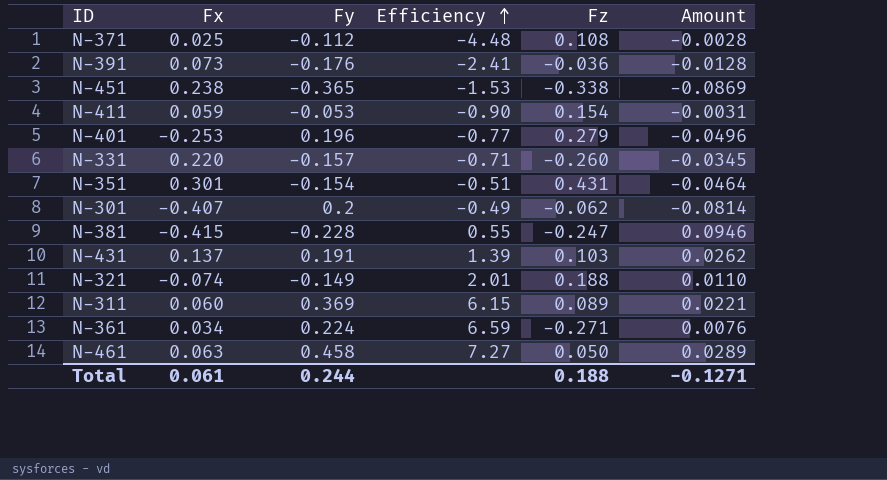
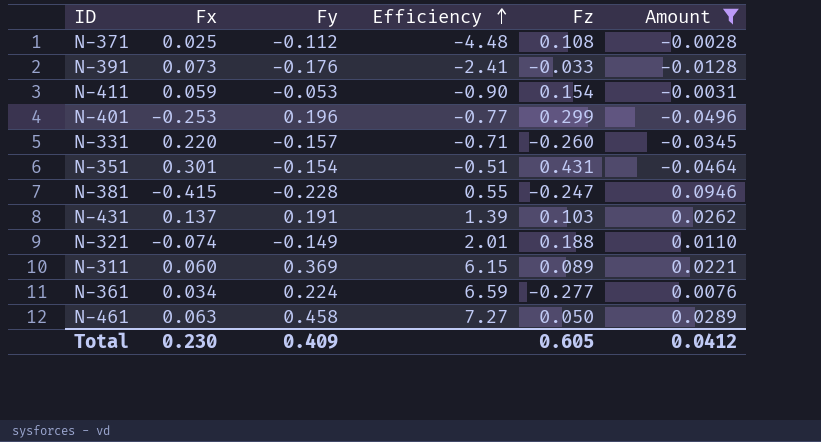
filter: none -> Amount >= -0.0496
N-391 | Fz: -0.036 -> -0.033
N-401 | Fz: 0.279 -> 0.299
N-361 | Fz: -0.271 -> -0.277
Total | Fx: 0.061 -> 0.230
Total | Fy: 0.244 -> 0.409
Total | Fz: 0.188 -> 0.605
Total | Amount: -0.1271 -> 0.0412

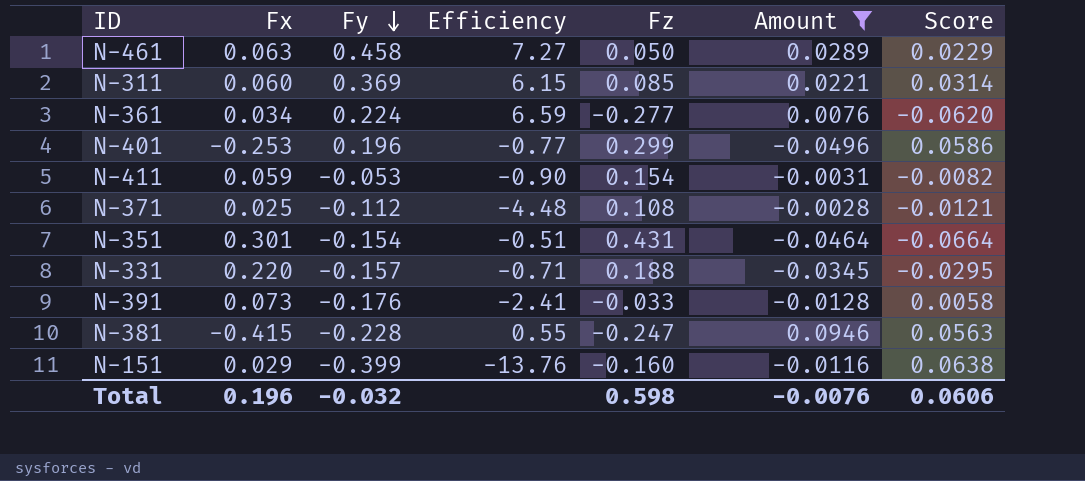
row order: Efficiency ascending -> Fy descending
column Score | formula: none -> [Fy] * [Fz]
row N-431: 0.137 | 0.191 | 1.39 | 0.103 | 0.0262 -> none
row N-321: -0.074 | -0.149 | 2.01 | 0.188 | 0.0110 -> none
N-311 | Fz: 0.089 -> 0.085
N-331 | Fz: -0.260 -> 0.188
row N-151: none -> 0.029 | -0.399 | -13.76 | -0.160 | -0.0116 | 0.0638
Total | Fx: 0.230 -> 0.196
Total | Fy: 0.409 -> -0.032
Total | Fz: 0.605 -> 0.598
Total | Amount: 0.0412 -> -0.0076

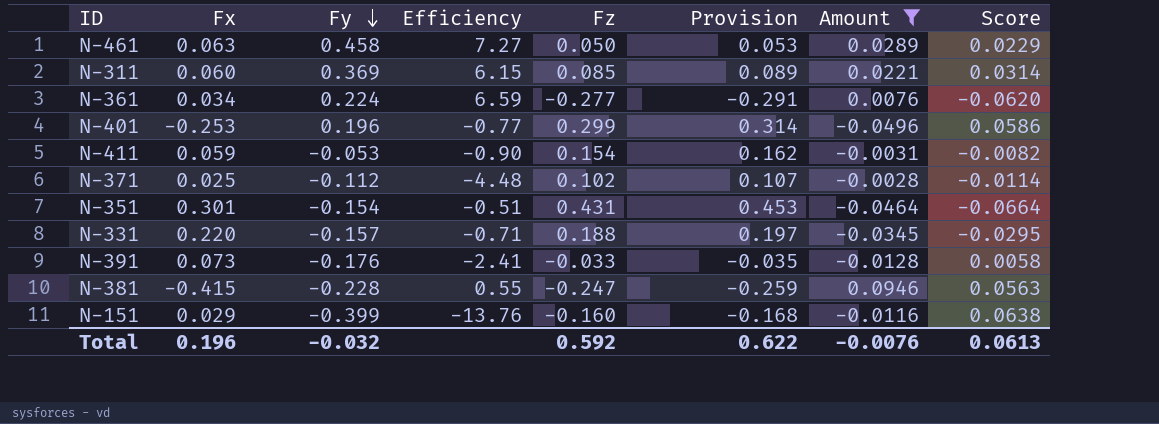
column Provision | formula: none -> [Fz] * 1.05
N-371 | Fz: 0.108 -> 0.102
N-371 | Score: -0.0121 -> -0.0114
Total | Fz: 0.598 -> 0.592
Total | Score: 0.0606 -> 0.0613

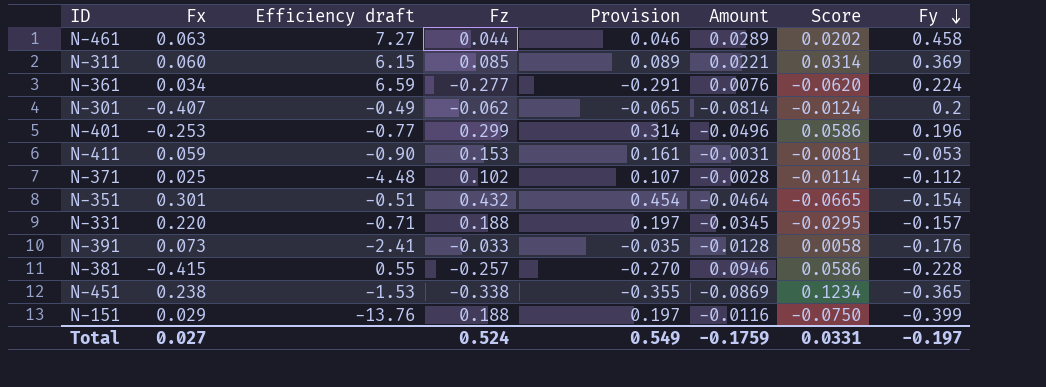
filter: Amount >= -0.0496 -> none
column name: Efficiency -> Efficiency draft
column Fy | position: 3 -> 8
N-461 | Fz: 0.050 -> 0.044
N-461 | Provision: 0.053 -> 0.046
N-461 | Score: 0.0229 -> 0.0202
N-411 | Fz: 0.154 -> 0.153
N-411 | Provision: 0.162 -> 0.161
N-411 | Score: -0.0082 -> -0.0081
N-351 | Fz: 0.431 -> 0.432
N-351 | Provision: 0.453 -> 0.454
N-351 | Score: -0.0664 -> -0.0665
N-381 | Fz: -0.247 -> -0.257
N-381 | Provision: -0.259 -> -0.270
N-381 | Score: 0.0563 -> 0.0586
N-151 | Fz: -0.160 -> 0.188
N-151 | Provision: -0.168 -> 0.197
N-151 | Score: 0.0638 -> -0.0750
Total | Fx: 0.196 -> 0.027
Total | Fz: 0.592 -> 0.524
Total | Provision: 0.622 -> 0.549
Total | Amount: -0.0076 -> -0.1759
Total | Score: 0.0613 -> 0.0331
Total | Fy: -0.032 -> -0.197

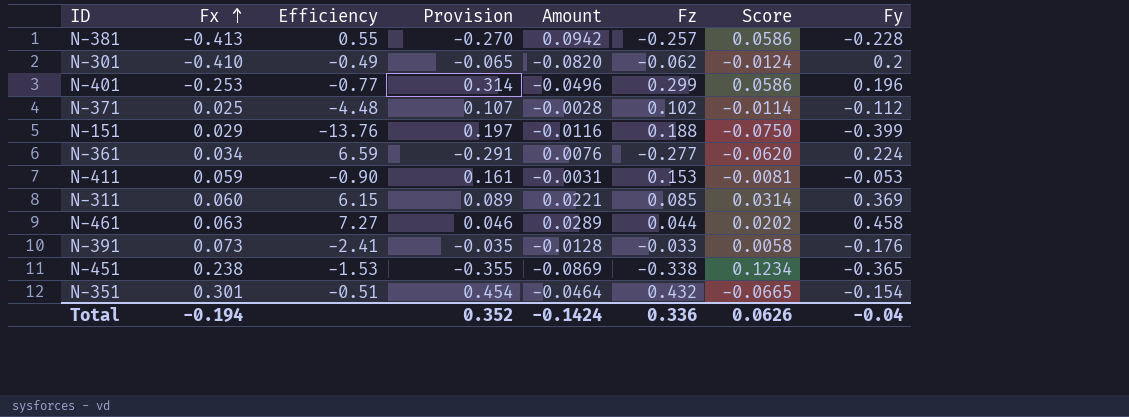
row order: Fy descending -> Fx ascending
column name: Efficiency draft -> Efficiency
column Fz | position: 4 -> 6
row N-331: 0.220 | -0.71 | 0.188 | 0.197 | -0.0345 | -0.0295 | -0.157 -> none
N-381 | Fx: -0.415 -> -0.413
N-381 | Amount: 0.0946 -> 0.0942
N-301 | Fx: -0.407 -> -0.410
N-301 | Amount: -0.0814 -> -0.0820
Total | Fx: 0.027 -> -0.194
Total | Provision: 0.549 -> 0.352
Total | Amount: -0.1759 -> -0.1424
Total | Fz: 0.524 -> 0.336
Total | Score: 0.0331 -> 0.0626
Total | Fy: -0.197 -> -0.04

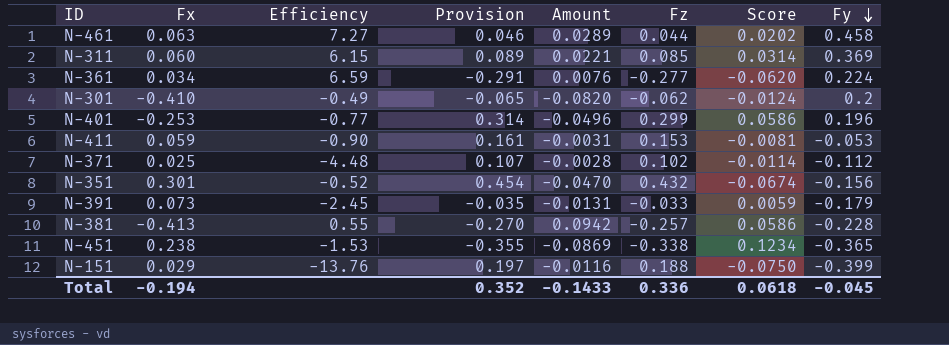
row order: Fx ascending -> Fy descending
N-351 | Efficiency: -0.51 -> -0.52
N-351 | Amount: -0.0464 -> -0.0470
N-351 | Score: -0.0665 -> -0.0674
N-351 | Fy: -0.154 -> -0.156
N-391 | Efficiency: -2.41 -> -2.45
N-391 | Amount: -0.0128 -> -0.0131
N-391 | Score: 0.0058 -> 0.0059
N-391 | Fy: -0.176 -> -0.179
Total | Amount: -0.1424 -> -0.1433
Total | Score: 0.0626 -> 0.0618
Total | Fy: -0.04 -> -0.045

